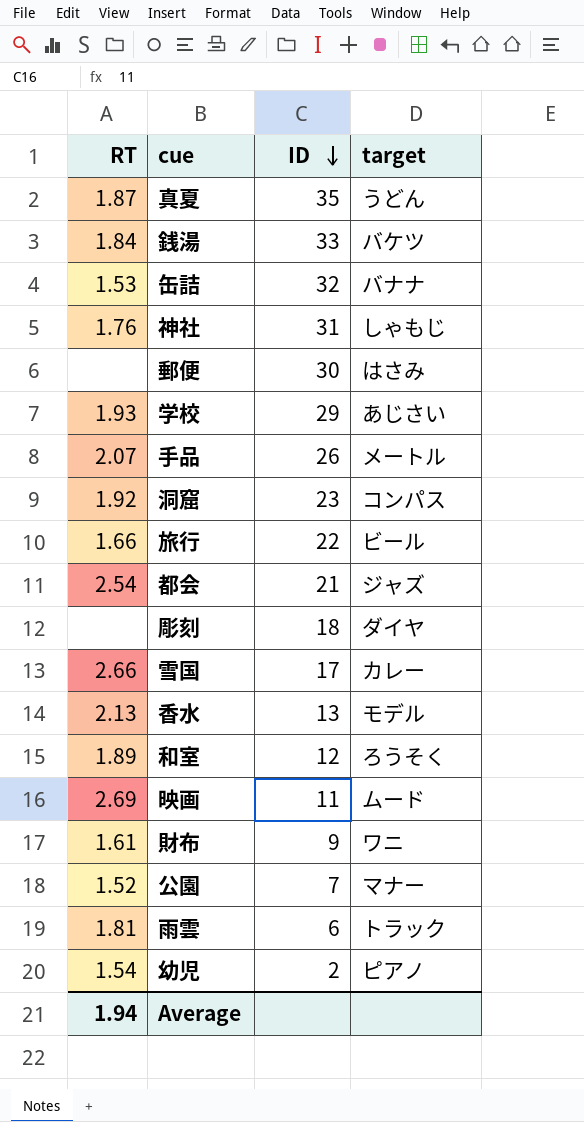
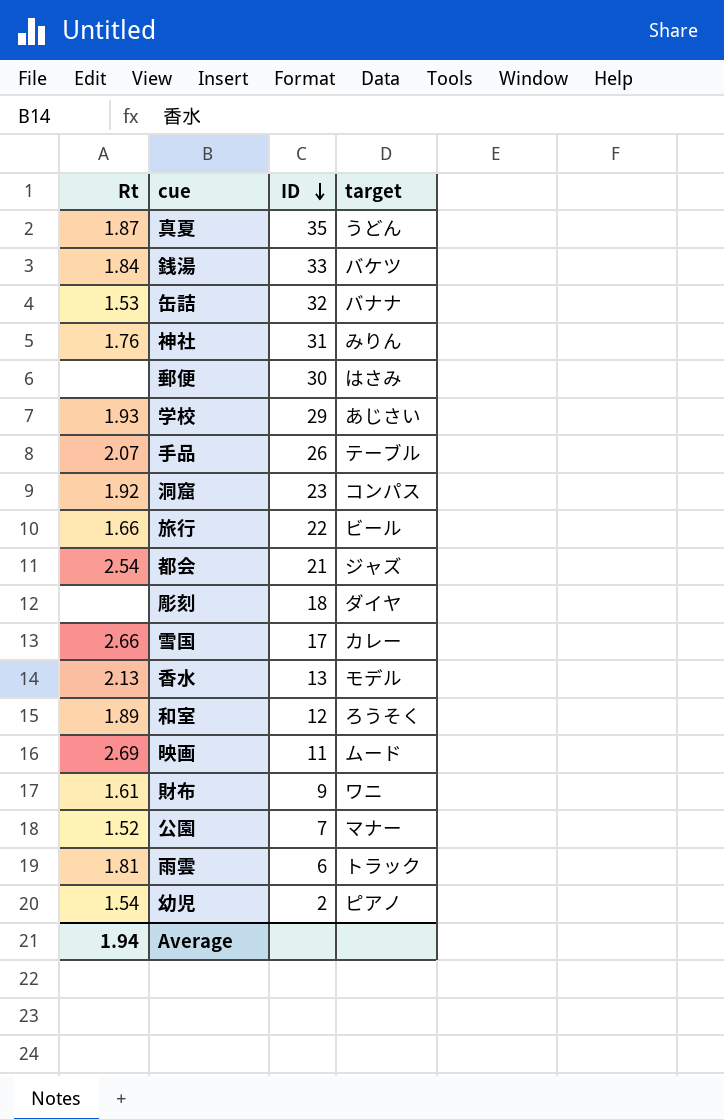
column name: RT -> Rt
神社 | target: しゃもじ -> みりん
手品 | target: メートル -> テーブル

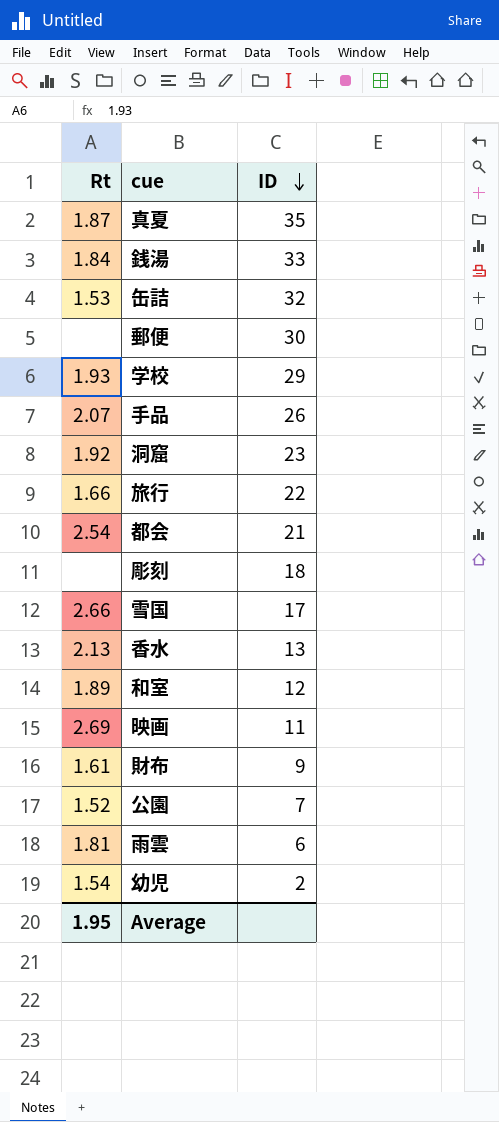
column target | position: 4 -> none
row 神社: 1.76 | 31 | みりん -> none
Average | Rt: 1.94 -> 1.95

